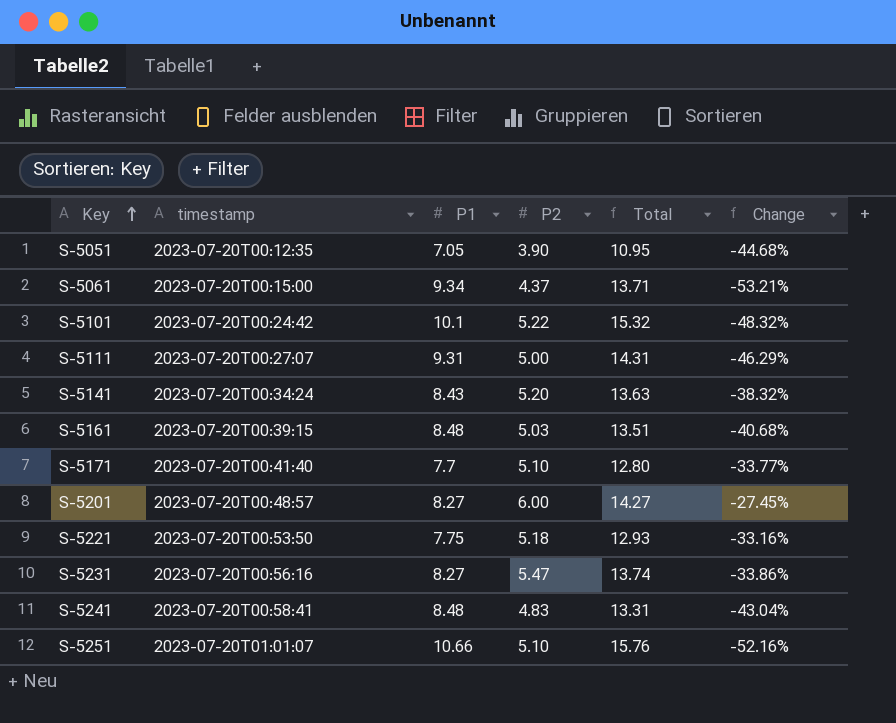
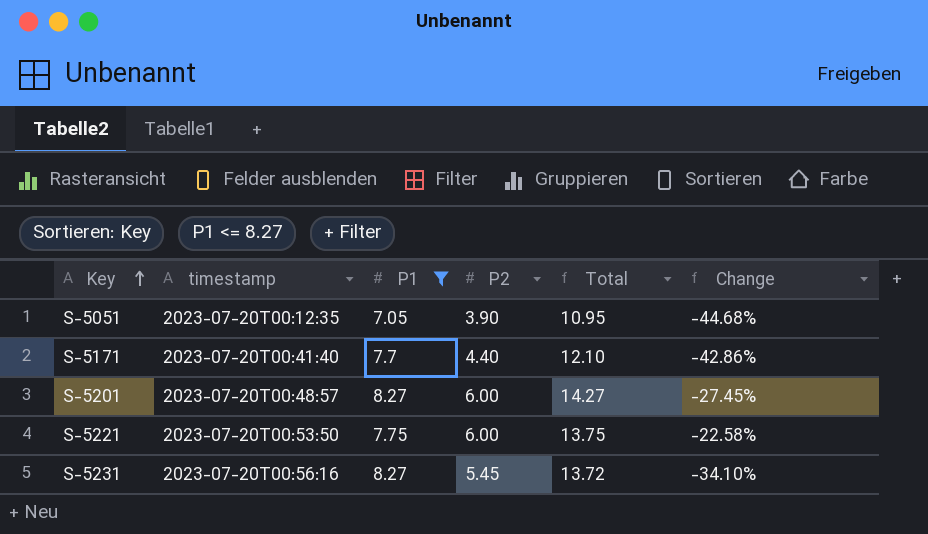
filter: none -> P1 <= 8.27
S-5171 | P2: 5.10 -> 4.40
S-5171 | Total: 12.80 -> 12.10
S-5171 | Change: -33.77% -> -42.86%
S-5221 | P2: 5.18 -> 6.00
S-5221 | Total: 12.93 -> 13.75
S-5221 | Change: -33.16% -> -22.58%
S-5231 | P2: 5.47 -> 5.45
S-5231 | Total: 13.74 -> 13.72
S-5231 | Change: -33.86% -> -34.10%

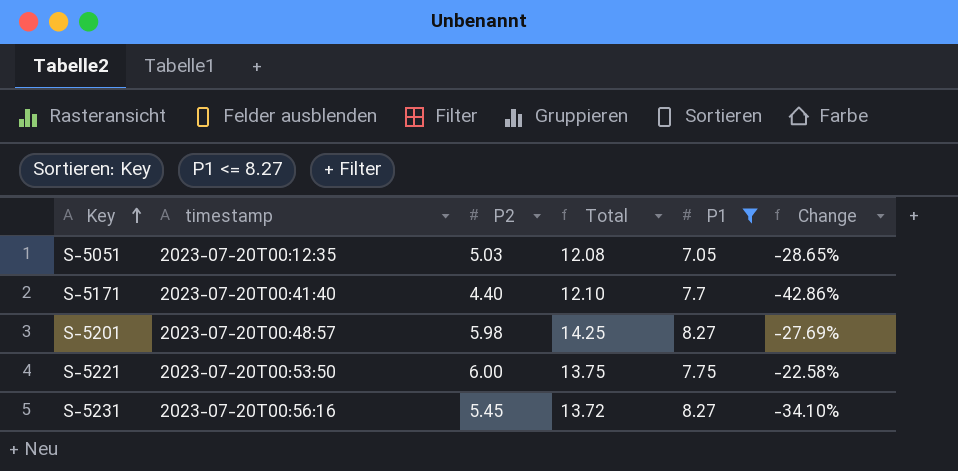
column P1 | position: 3 -> 5
S-5051 | P2: 3.90 -> 5.03
S-5051 | Total: 10.95 -> 12.08
S-5051 | Change: -44.68% -> -28.65%
S-5201 | P2: 6.00 -> 5.98
S-5201 | Total: 14.27 -> 14.25
S-5201 | Change: -27.45% -> -27.69%

